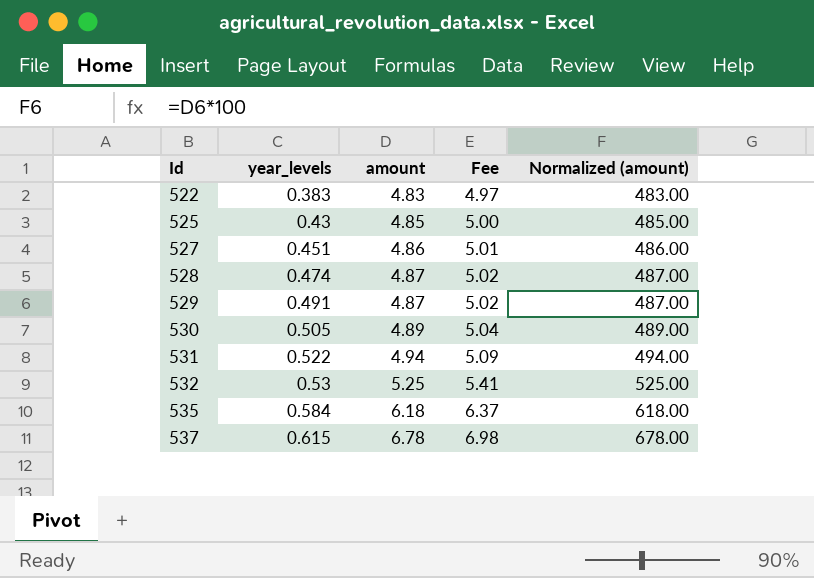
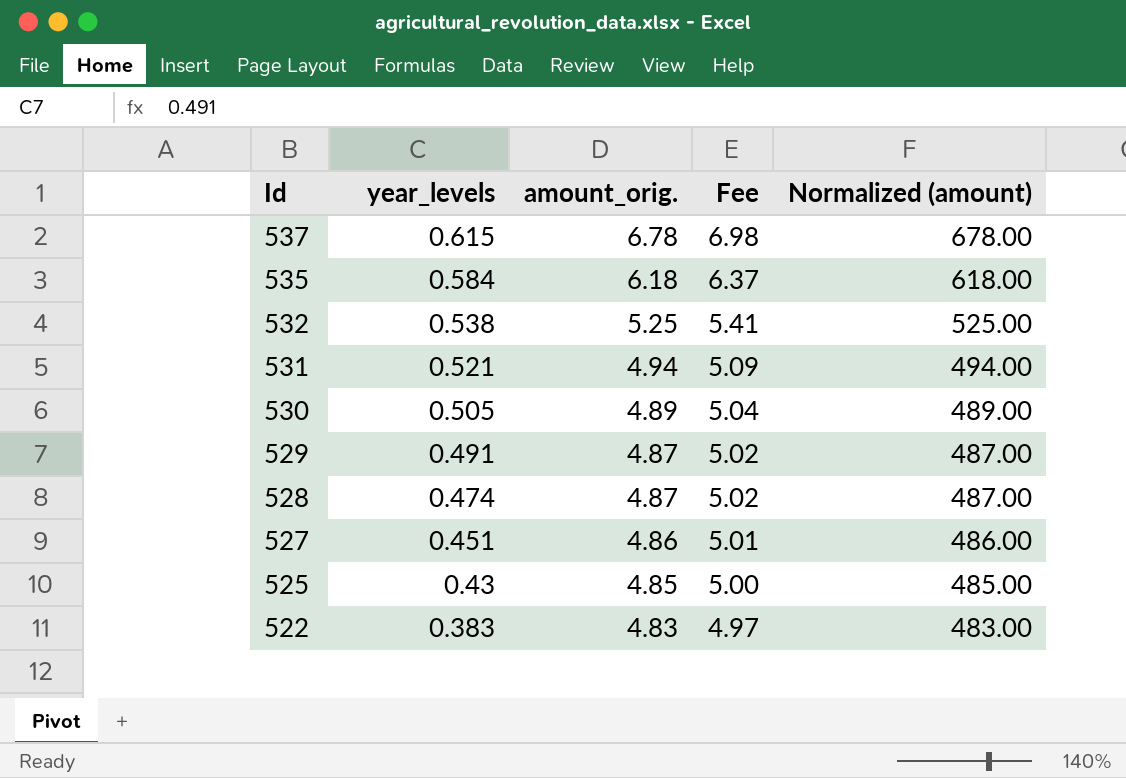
row order: Id ascending -> Id descending
column name: amount -> amount_orig.
532 | year_levels: 0.53 -> 0.538
531 | year_levels: 0.522 -> 0.521

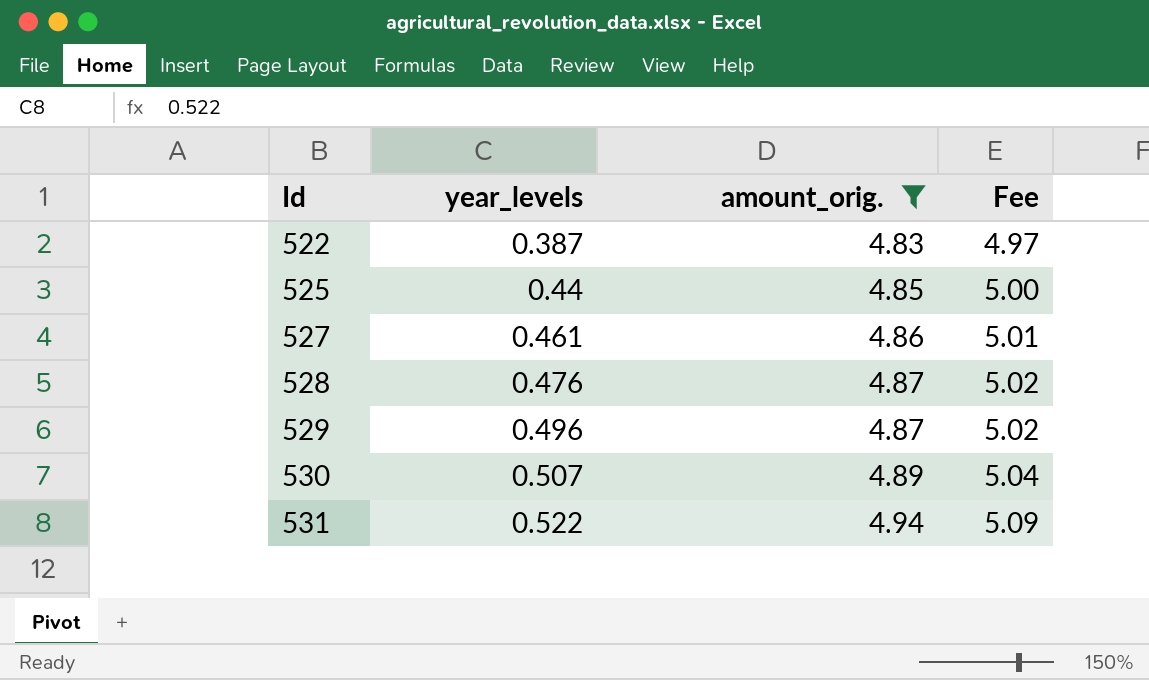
filter: none -> amount_orig. <= 4.94
row order: Id descending -> Id ascending
column Normalized (amount) | formula: [amount_orig.] * 100 -> none
522 | year_levels: 0.383 -> 0.387
525 | year_levels: 0.43 -> 0.44
527 | year_levels: 0.451 -> 0.461
528 | year_levels: 0.474 -> 0.476
529 | year_levels: 0.491 -> 0.496
530 | year_levels: 0.505 -> 0.507
531 | year_levels: 0.521 -> 0.522

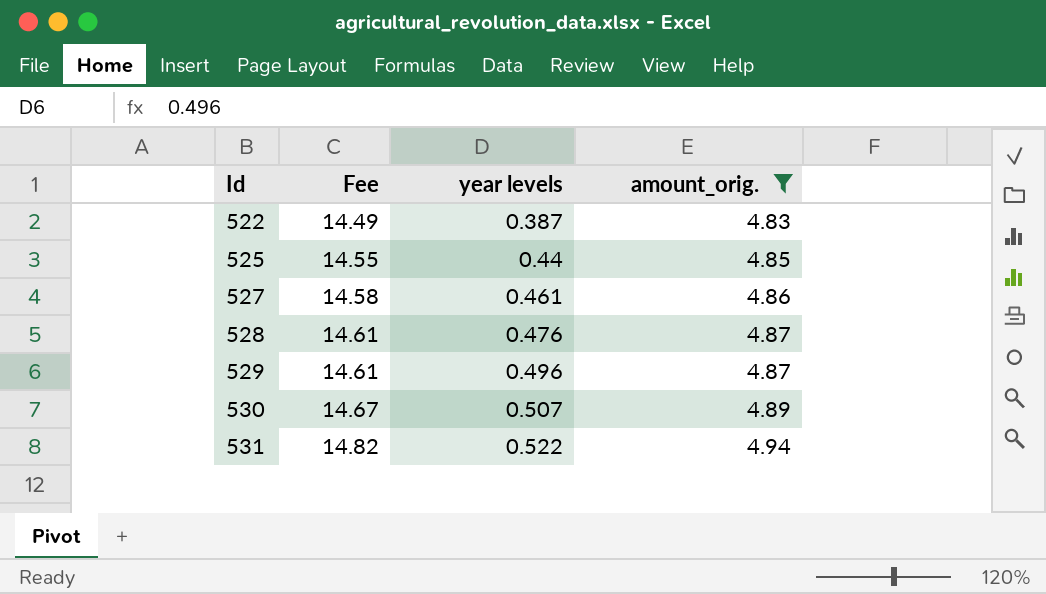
column Fee | formula: [amount_orig.] * 1.03 -> [amount_orig.] * 3
column Fee | position: 4 -> 2
column name: year_levels -> year levels

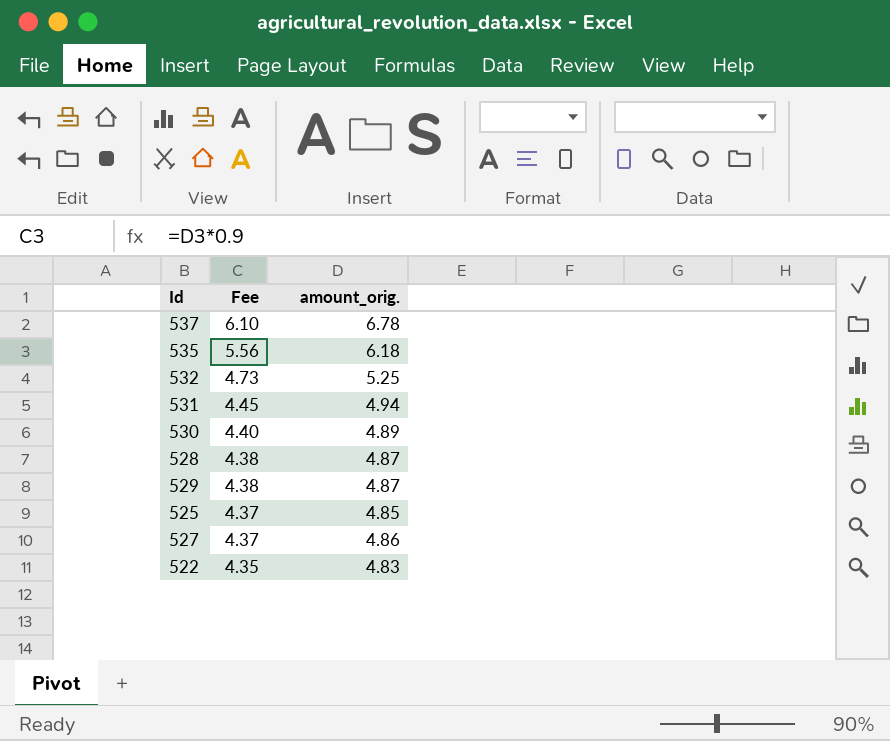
filter: amount_orig. <= 4.94 -> none
row order: Id ascending -> Fee descending
column year levels | position: 3 -> none
column Fee | formula: [amount_orig.] * 3 -> [amount_orig.] * 0.9

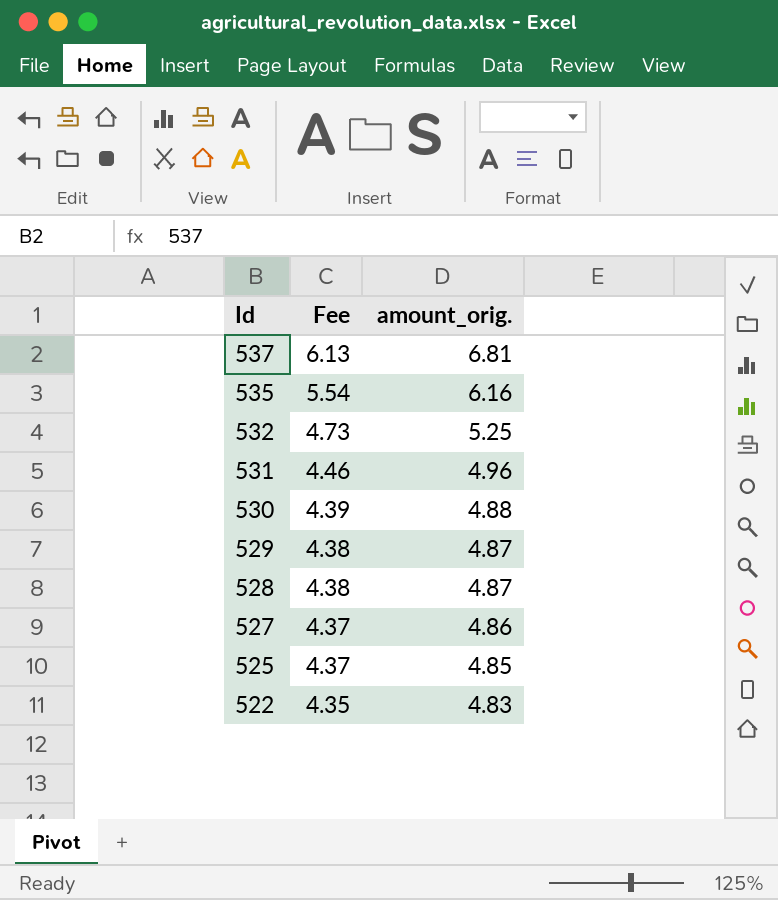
row order: Fee descending -> Id descending
537 | Fee: 6.10 -> 6.13
537 | amount_orig.: 6.78 -> 6.81
535 | Fee: 5.56 -> 5.54
535 | amount_orig.: 6.18 -> 6.16
531 | Fee: 4.45 -> 4.46
531 | amount_orig.: 4.94 -> 4.96
530 | Fee: 4.40 -> 4.39
530 | amount_orig.: 4.89 -> 4.88

